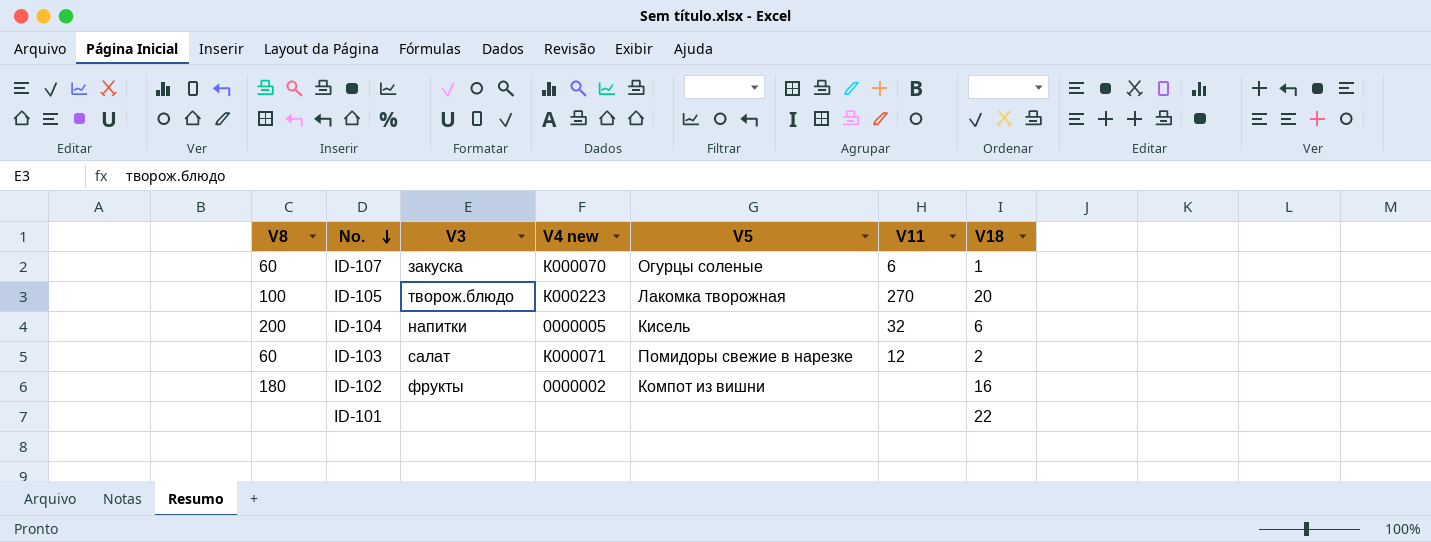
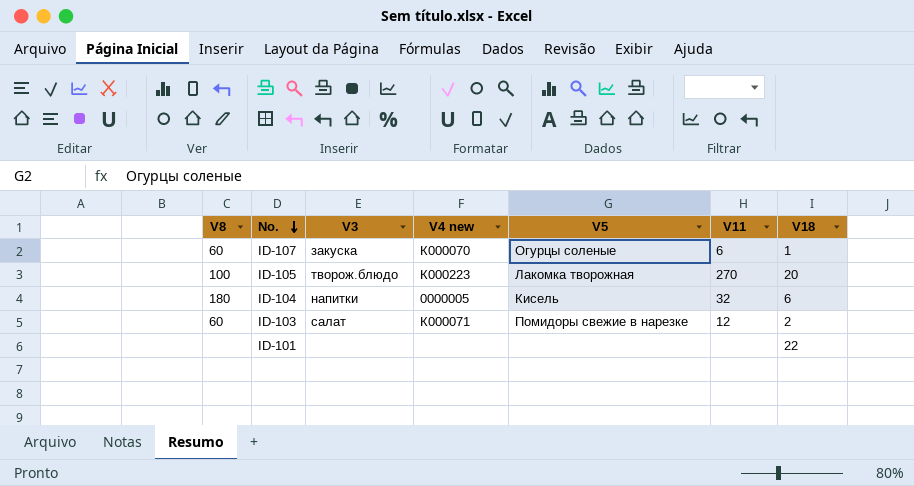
row ID-102: 180 | фрукты | 0000002 | Компот из вишни | none | 16 -> none
ID-104 | V8: 200 -> 180

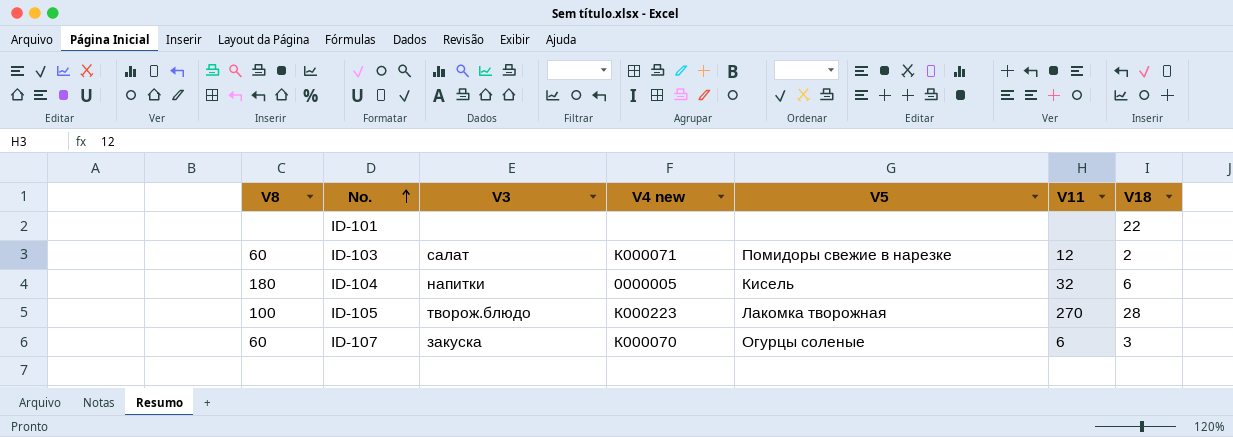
row order: No. descending -> No. ascending
ID-105 | V18: 20 -> 28
ID-107 | V18: 1 -> 3

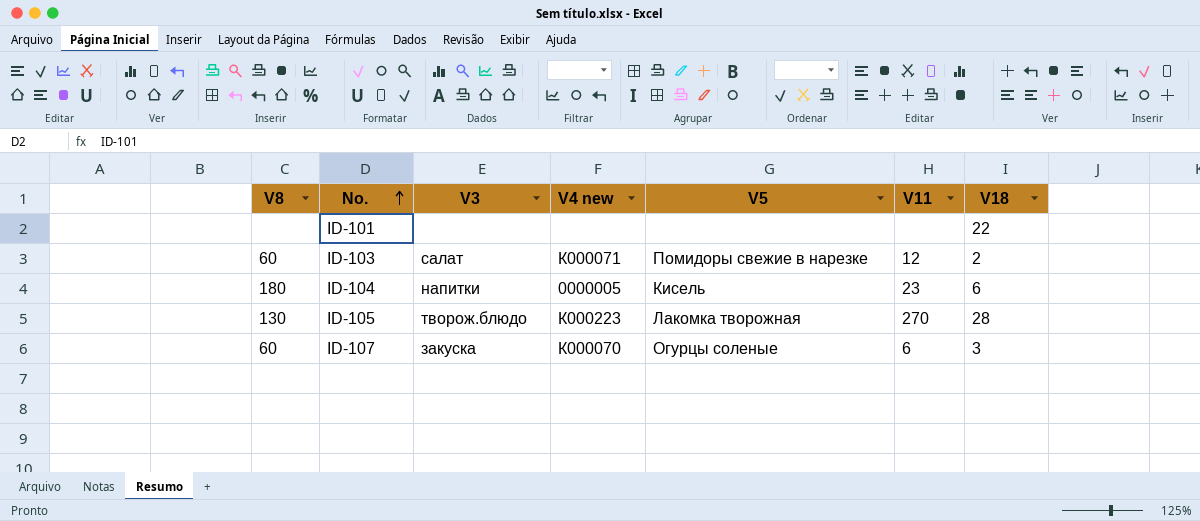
ID-104 | V11: 32 -> 23
ID-105 | V8: 100 -> 130

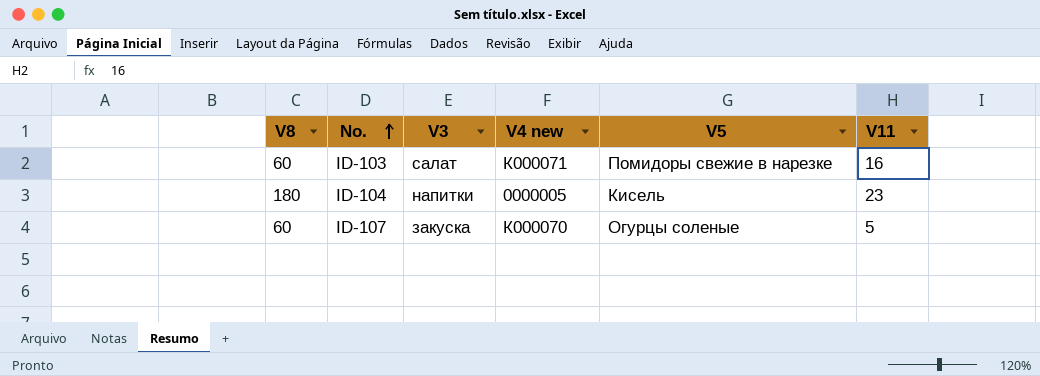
column V18 | position: 7 -> none
row ID-101: none | none | none | none | none | 22 -> none
row ID-105: 130 | творож.блюдо | К000223 | Лакомка творожная | 270 | 28 -> none
ID-103 | V11: 12 -> 16
ID-107 | V11: 6 -> 5

